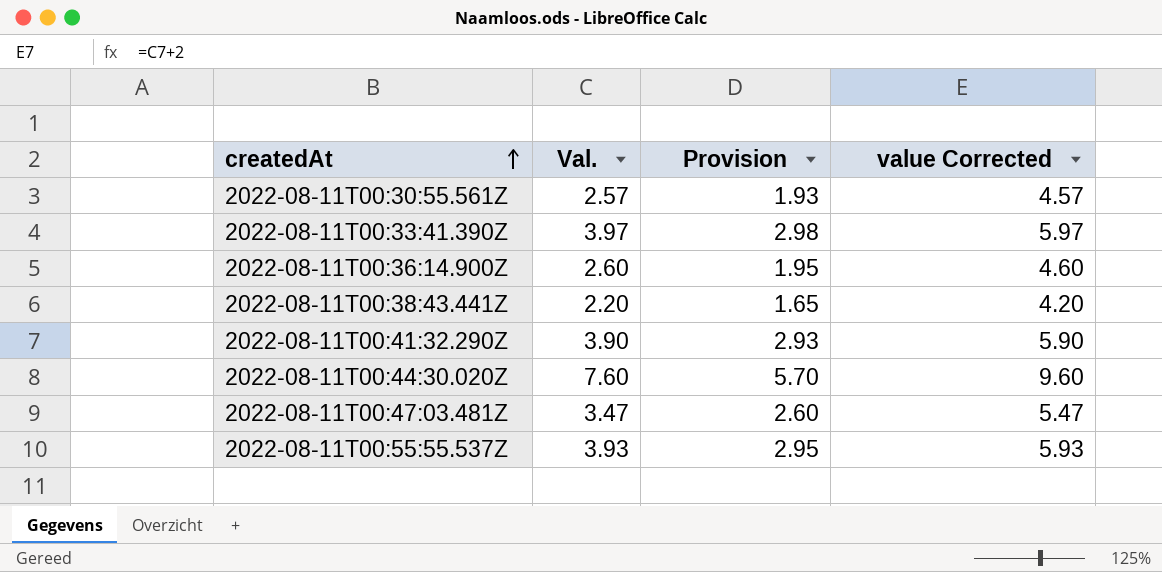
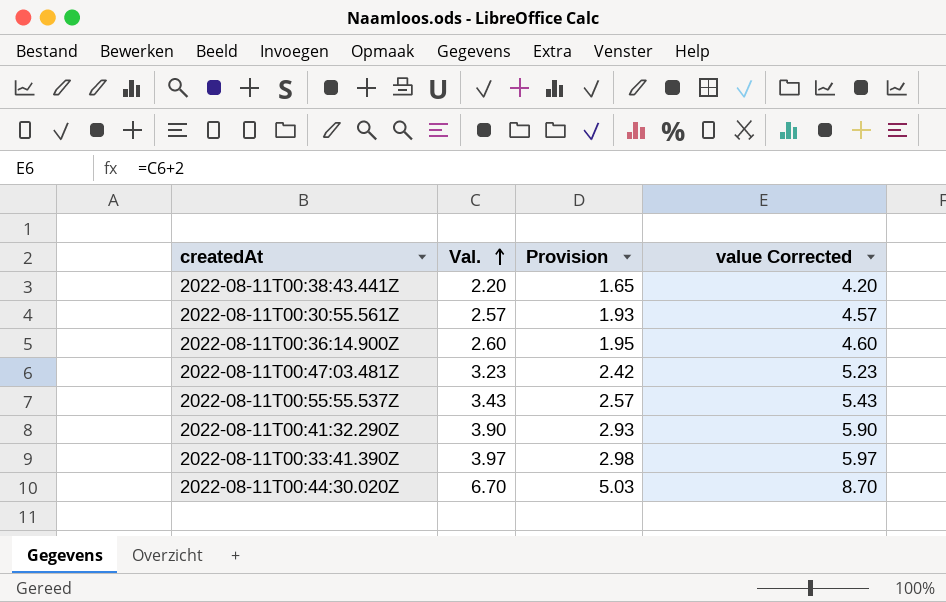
row order: createdAt ascending -> Val. ascending
2022-08-11T00:47:03.481Z | Val.: 3.47 -> 3.23
2022-08-11T00:47:03.481Z | Provision: 2.60 -> 2.42
2022-08-11T00:47:03.481Z | value Corrected: 5.47 -> 5.23
2022-08-11T00:55:55.537Z | Val.: 3.93 -> 3.43
2022-08-11T00:55:55.537Z | Provision: 2.95 -> 2.57
2022-08-11T00:55:55.537Z | value Corrected: 5.93 -> 5.43
2022-08-11T00:44:30.020Z | Val.: 7.60 -> 6.70
2022-08-11T00:44:30.020Z | Provision: 5.70 -> 5.03
2022-08-11T00:44:30.020Z | value Corrected: 9.60 -> 8.70

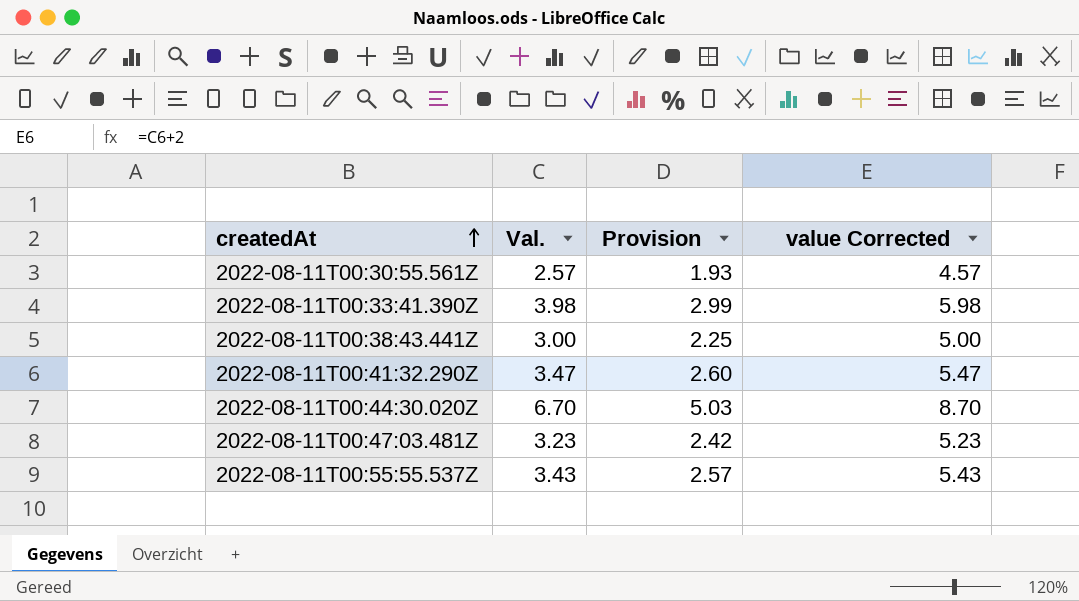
row order: Val. ascending -> createdAt ascending
row 2022-08-11T00:36:14.900Z: 2.60 | 1.95 | 4.60 -> none
2022-08-11T00:33:41.390Z | Val.: 3.97 -> 3.98
2022-08-11T00:33:41.390Z | Provision: 2.98 -> 2.99
2022-08-11T00:33:41.390Z | value Corrected: 5.97 -> 5.98
2022-08-11T00:38:43.441Z | Val.: 2.20 -> 3.00
2022-08-11T00:38:43.441Z | Provision: 1.65 -> 2.25
2022-08-11T00:38:43.441Z | value Corrected: 4.20 -> 5.00
2022-08-11T00:41:32.290Z | Val.: 3.90 -> 3.47
2022-08-11T00:41:32.290Z | Provision: 2.93 -> 2.60
2022-08-11T00:41:32.290Z | value Corrected: 5.90 -> 5.47

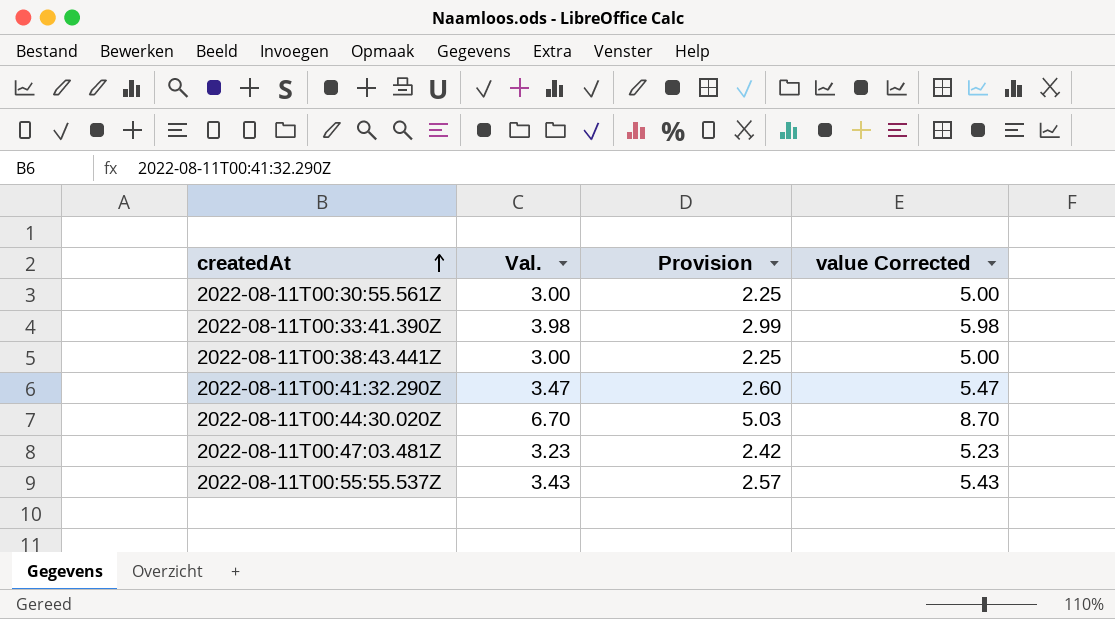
2022-08-11T00:30:55.561Z | Val.: 2.57 -> 3.00
2022-08-11T00:30:55.561Z | Provision: 1.93 -> 2.25
2022-08-11T00:30:55.561Z | value Corrected: 4.57 -> 5.00

